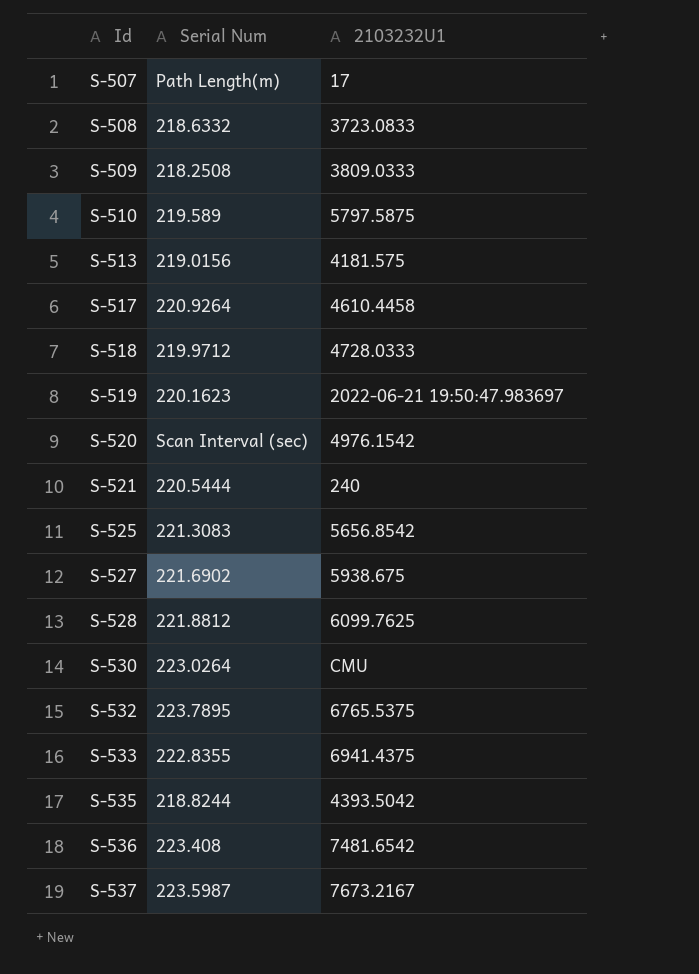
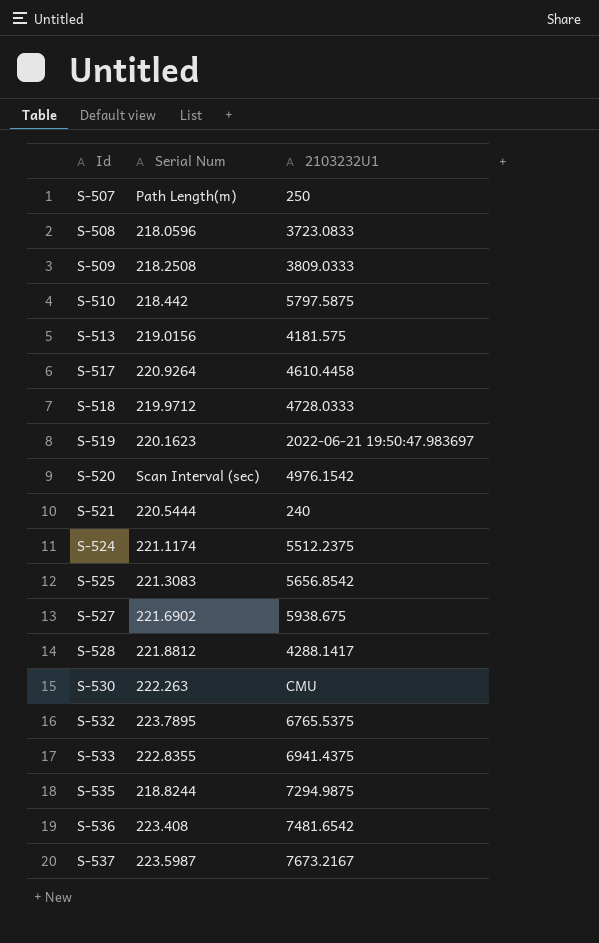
S-507 | 2103232U1: 17 -> 250
S-508 | Serial Num: 218.6332 -> 218.0596
S-510 | Serial Num: 219.589 -> 218.442
row S-524: none -> 221.1174 | 5512.2375
S-528 | 2103232U1: 6099.7625 -> 4288.1417
S-530 | Serial Num: 223.0264 -> 222.263
S-535 | 2103232U1: 4393.5042 -> 7294.9875

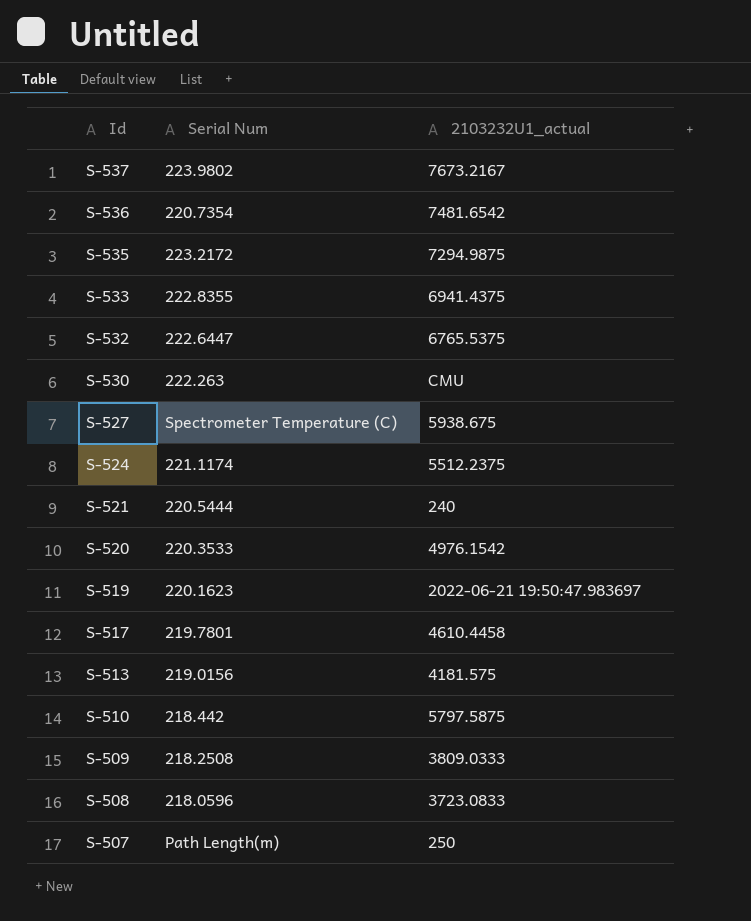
row order: Id ascending -> Id descending
column name: 2103232U1 -> 2103232U1_actual
row S-518: 219.9712 | 4728.0333 -> none
row S-525: 221.3083 | 5656.8542 -> none
row S-528: 221.8812 | 4288.1417 -> none
S-537 | Serial Num: 223.5987 -> 223.9802
S-536 | Serial Num: 223.408 -> 220.7354
S-535 | Serial Num: 218.8244 -> 223.2172
S-532 | Serial Num: 223.7895 -> 222.6447
S-527 | Serial Num: 221.6902 -> Spectrometer Temperature (C)
S-520 | Serial Num: Scan Interval (sec) -> 220.3533
S-517 | Serial Num: 220.9264 -> 219.7801

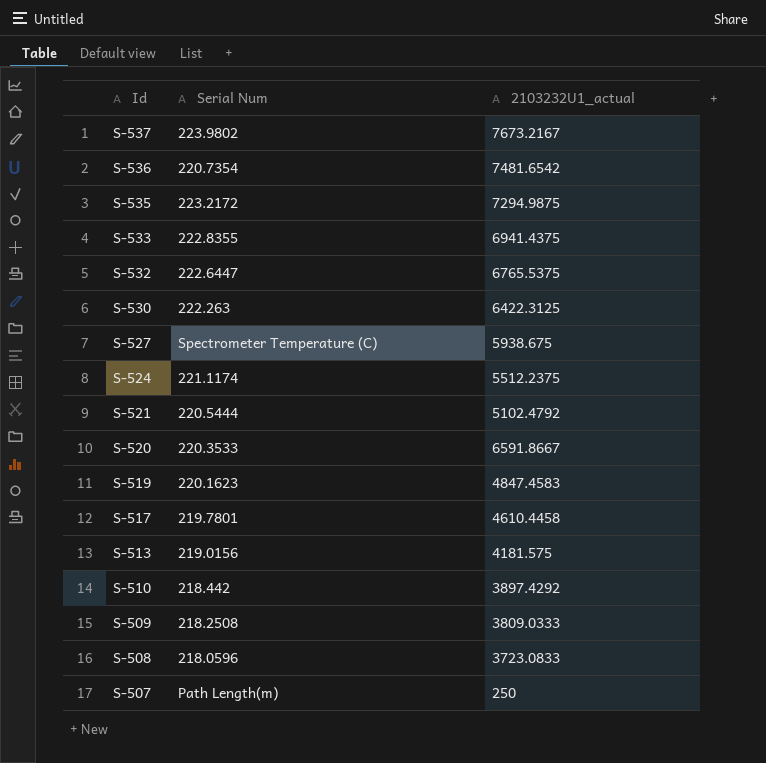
S-530 | 2103232U1_actual: CMU -> 6422.3125
S-521 | 2103232U1_actual: 240 -> 5102.4792
S-520 | 2103232U1_actual: 4976.1542 -> 6591.8667
S-519 | 2103232U1_actual: 2022-06-21 19:50:47.983697 -> 4847.4583
S-510 | 2103232U1_actual: 5797.5875 -> 3897.4292

